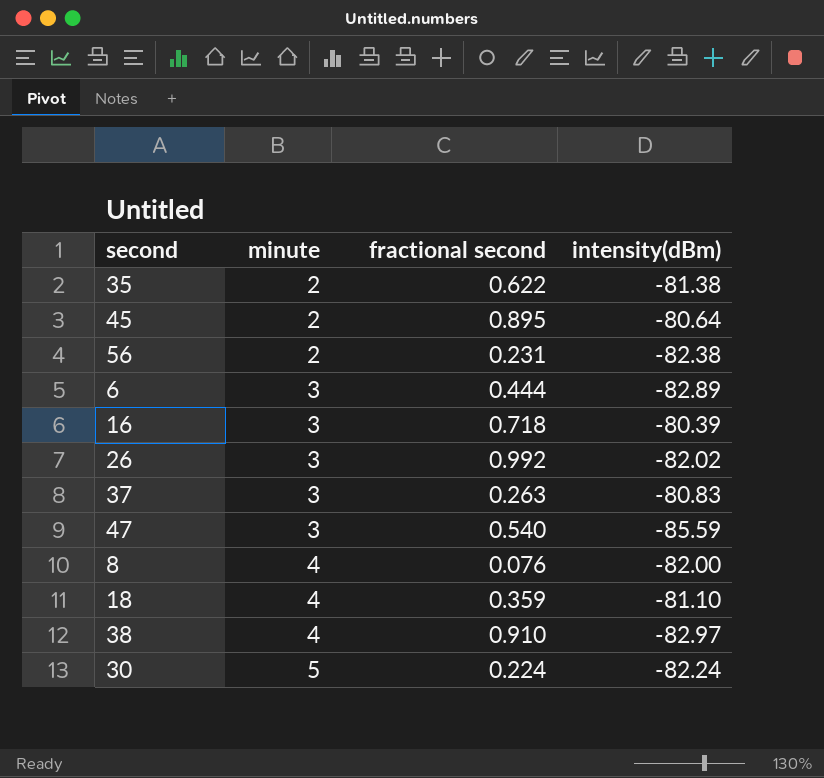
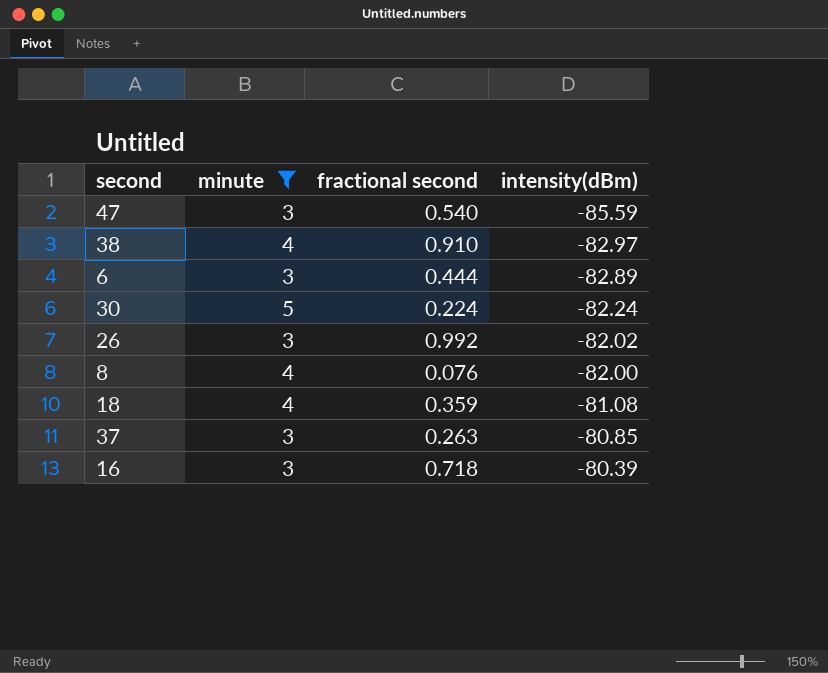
filter: none -> minute != 2
row order: minute ascending -> intensity(dBm) ascending
18 | intensity(dBm): -81.10 -> -81.08
37 | intensity(dBm): -80.83 -> -80.85

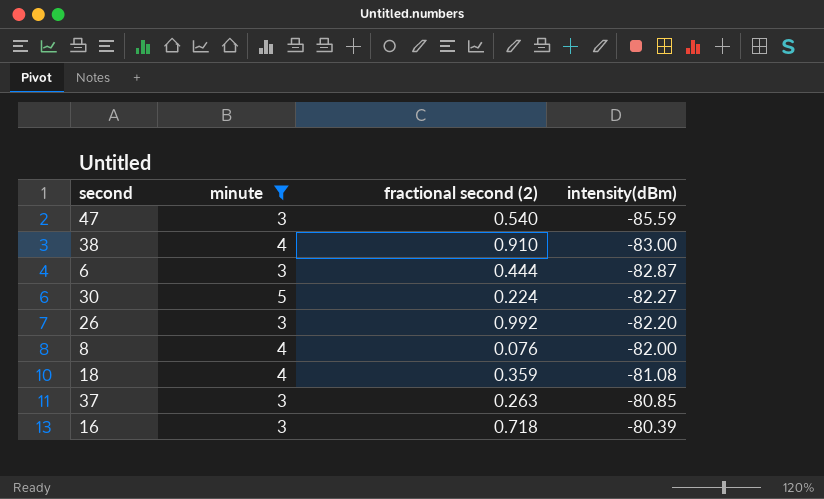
column name: fractional second -> fractional second (2)
38 | intensity(dBm): -82.97 -> -83.00
6 | intensity(dBm): -82.89 -> -82.87
30 | intensity(dBm): -82.24 -> -82.27
26 | intensity(dBm): -82.02 -> -82.20

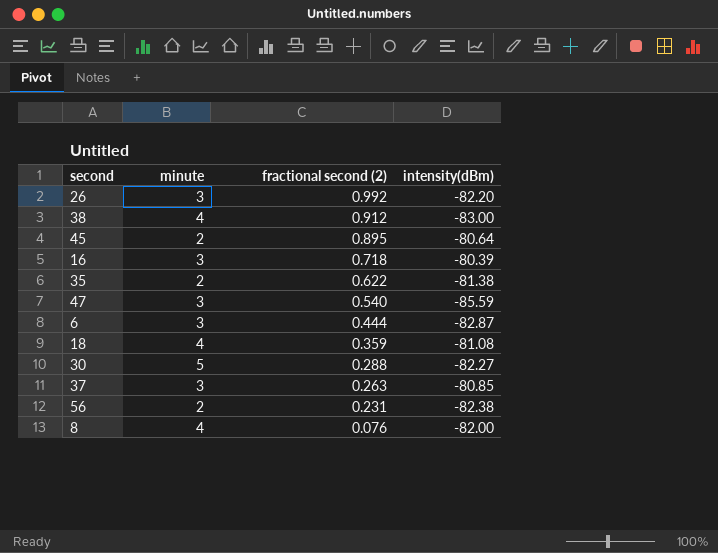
filter: minute != 2 -> none
row order: intensity(dBm) ascending -> fractional second (2) descending
38 | fractional second (2): 0.910 -> 0.912
30 | fractional second (2): 0.224 -> 0.288

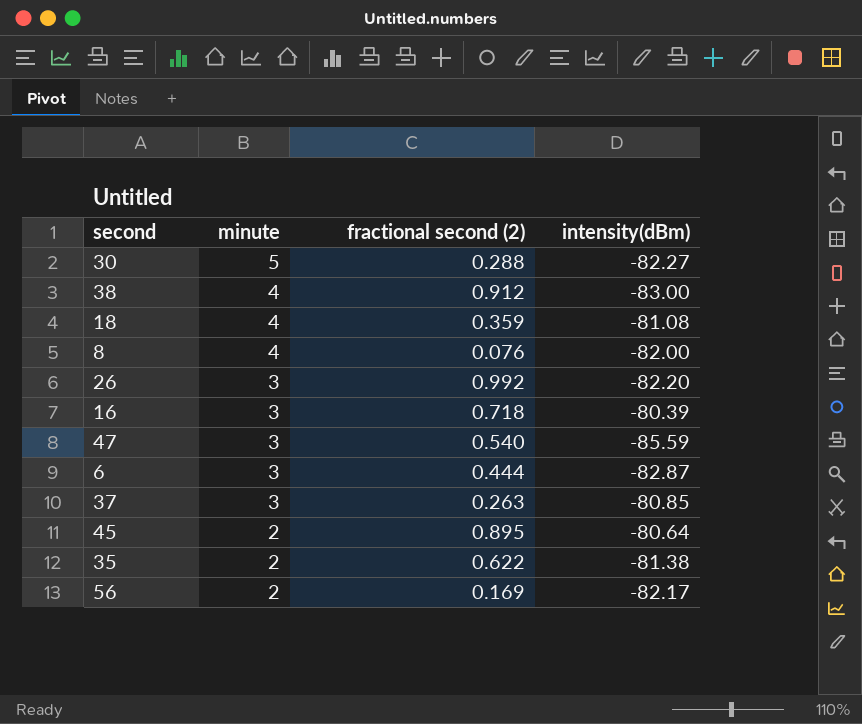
row order: fractional second (2) descending -> minute descending
56 | fractional second (2): 0.231 -> 0.169
56 | intensity(dBm): -82.38 -> -82.17

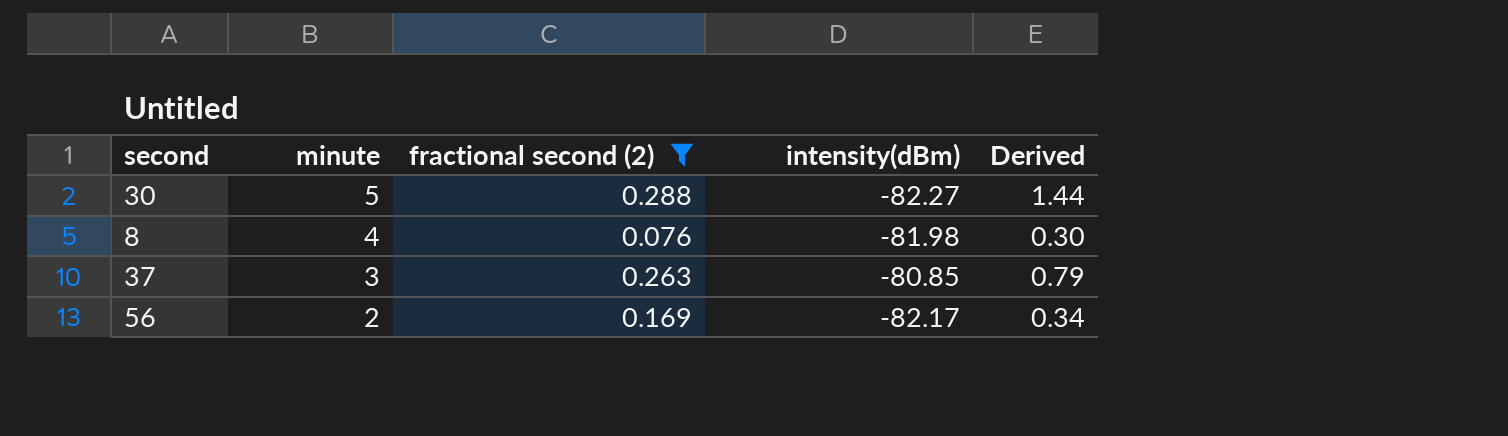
filter: none -> fractional second (2) <= 0.288
column Derived | formula: none -> [minute] * [fractional second (2)]
8 | intensity(dBm): -82.00 -> -81.98

